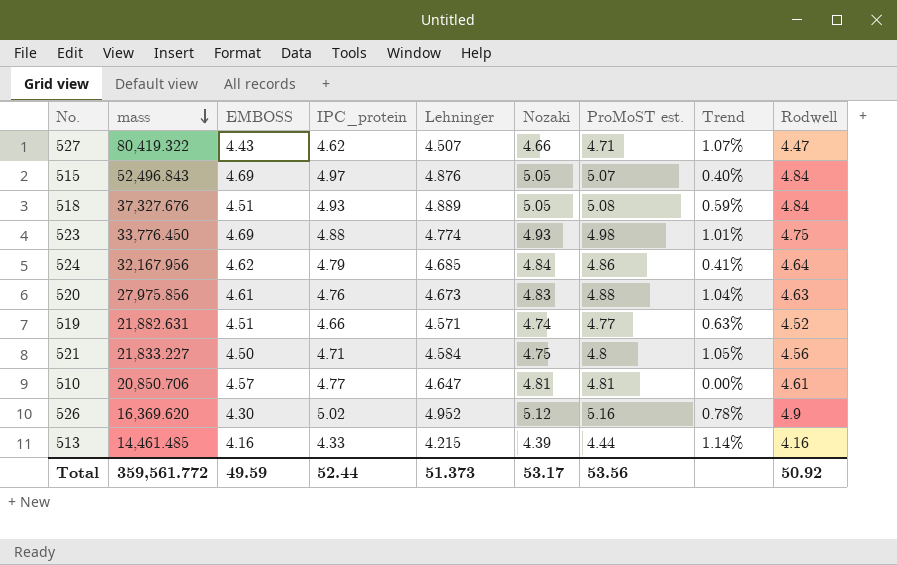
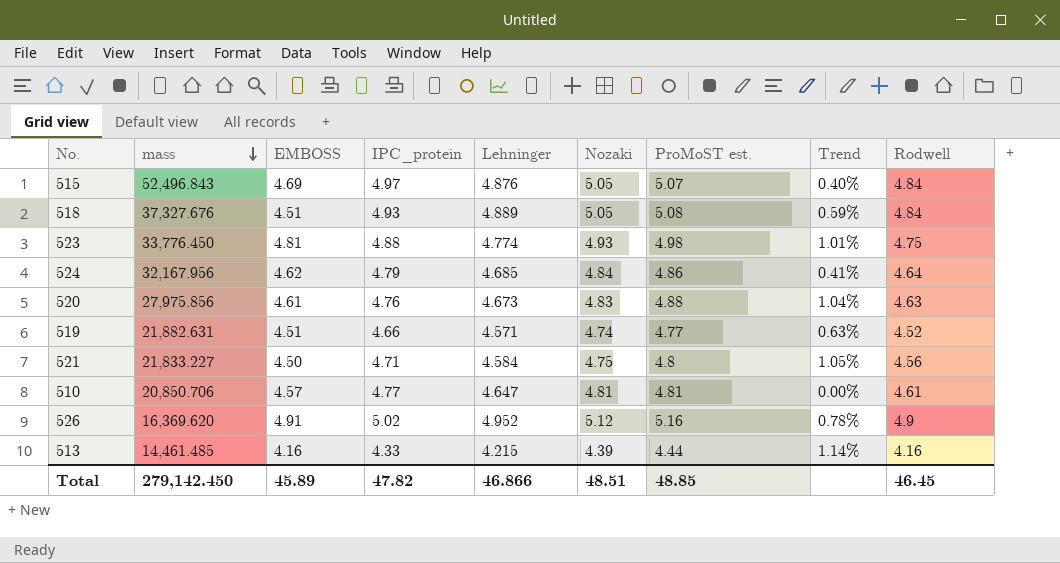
row 527: 80,419.322 | 4.43 | 4.62 | 4.507 | 4.66 | 4.71 | 1.07% | 4.47 -> none
523 | EMBOSS: 4.69 -> 4.81
526 | EMBOSS: 4.30 -> 4.91
Total | mass: 359,561.772 -> 279,142.450
Total | EMBOSS: 49.59 -> 45.89
Total | IPC_protein: 52.44 -> 47.82
Total | Lehninger: 51.373 -> 46.866
Total | Nozaki: 53.17 -> 48.51
Total | ProMoST est.: 53.56 -> 48.85
Total | Rodwell: 50.92 -> 46.45

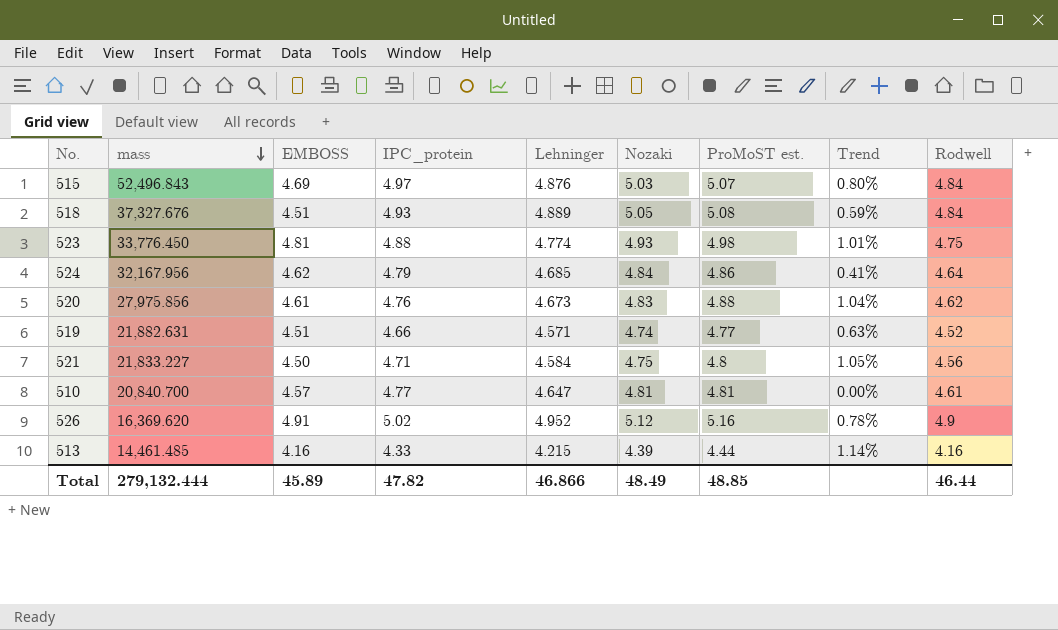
515 | Nozaki: 5.05 -> 5.03
515 | Trend: 0.40% -> 0.80%
520 | Rodwell: 4.63 -> 4.62
510 | mass: 20,850.706 -> 20,840.700
Total | mass: 279,142.450 -> 279,132.444
Total | Nozaki: 48.51 -> 48.49
Total | Rodwell: 46.45 -> 46.44

